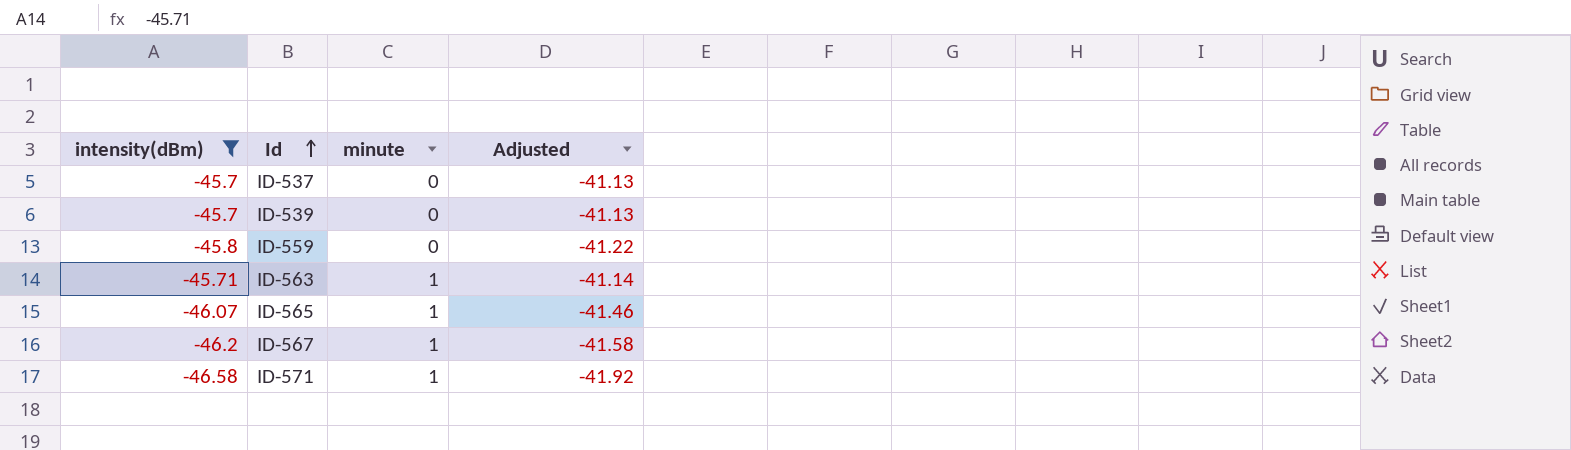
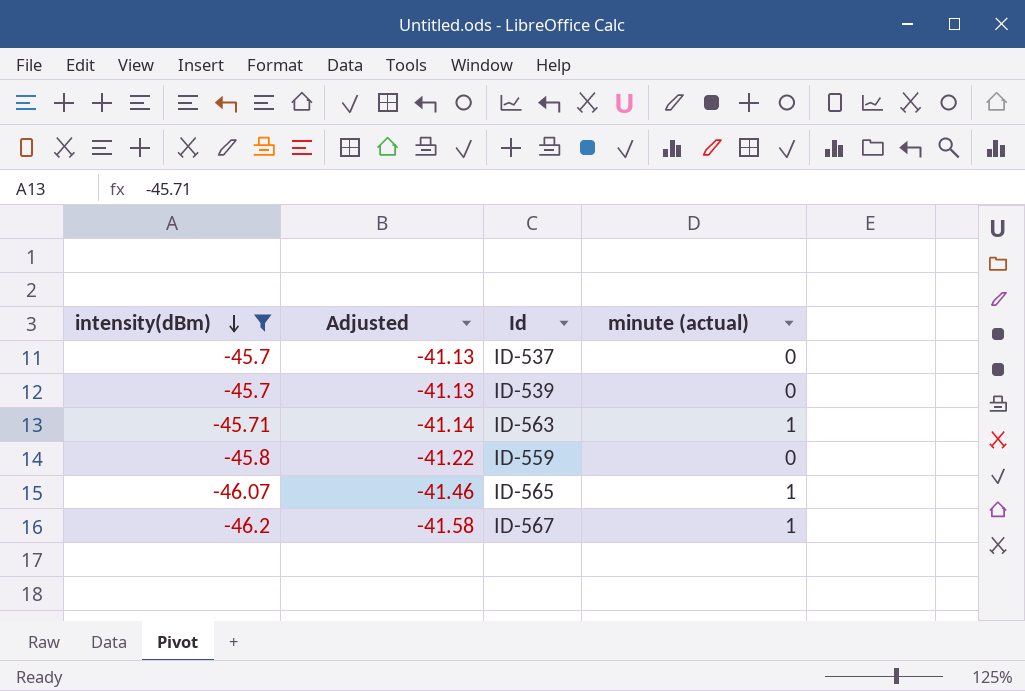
row order: Id ascending -> intensity(dBm) descending
column Adjusted | position: 4 -> 2
column name: minute -> minute (actual)
row ID-571: -46.58 | 1 | -41.92 -> none

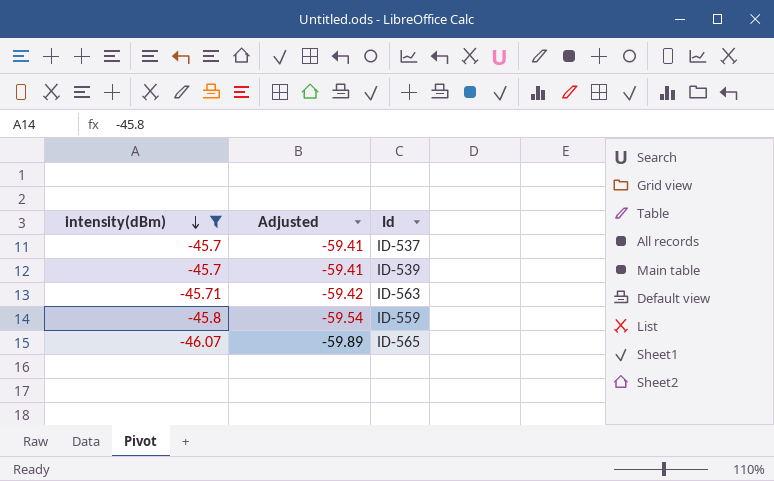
column minute (actual) | position: 4 -> none
column Adjusted | formula: [intensity(dBm)] * 0.9 -> [intensity(dBm)] * 1.3
row ID-567: -46.2 | -41.58 | 1 -> none

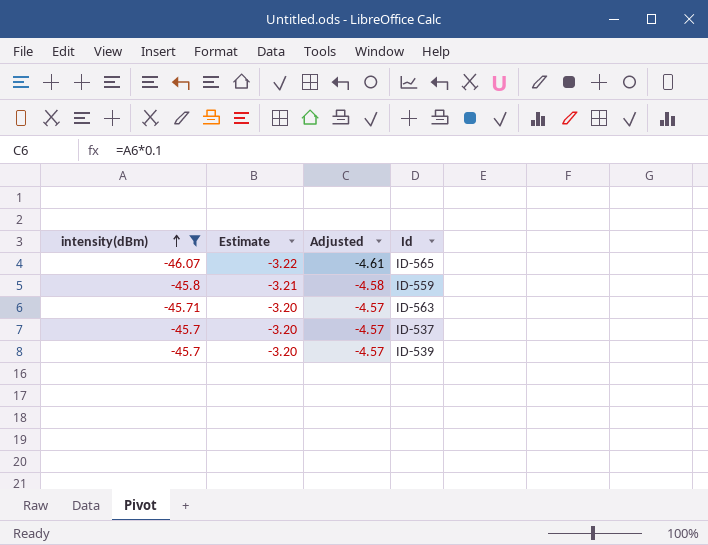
row order: intensity(dBm) descending -> intensity(dBm) ascending
column Estimate | formula: none -> [intensity(dBm)] * 0.07
column Adjusted | formula: [intensity(dBm)] * 1.3 -> [intensity(dBm)] * 0.1

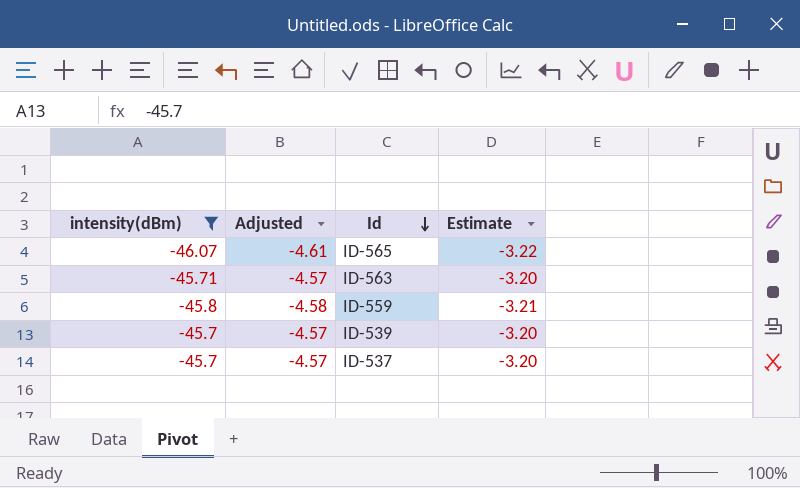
row order: intensity(dBm) ascending -> Id descending
column Estimate | position: 2 -> 4

